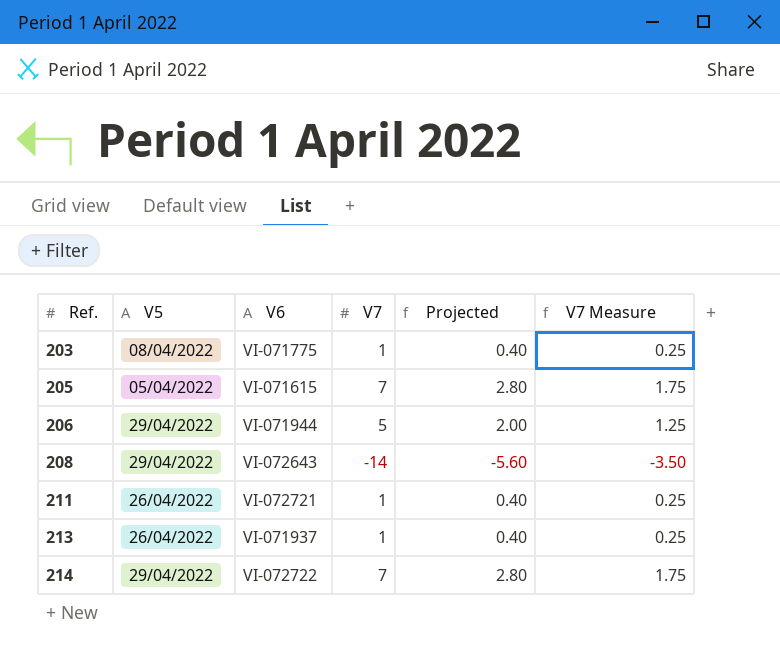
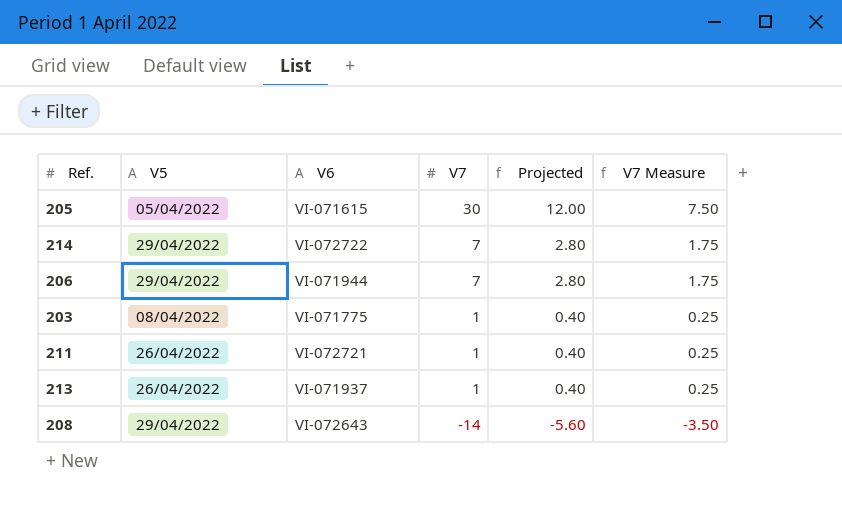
row order: Ref. ascending -> V7 descending
205 | V7: 7 -> 30
205 | Projected: 2.80 -> 12.00
205 | V7 Measure: 1.75 -> 7.50
206 | V7: 5 -> 7
206 | Projected: 2.00 -> 2.80
206 | V7 Measure: 1.25 -> 1.75

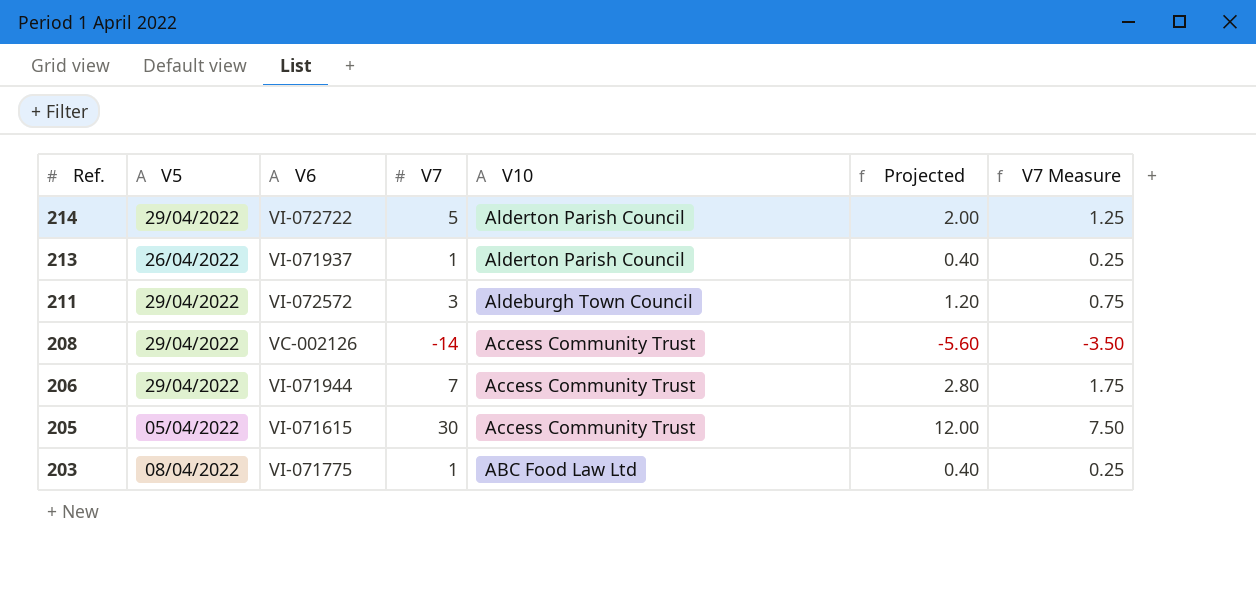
row order: V7 descending -> Ref. descending
column V10 | position: none -> 5
214 | V7: 7 -> 5
214 | Projected: 2.80 -> 2.00
214 | V7 Measure: 1.75 -> 1.25
211 | V5: 26/04/2022 -> 29/04/2022
211 | V6: VI-072721 -> VI-072572
211 | V7: 1 -> 3
211 | Projected: 0.40 -> 1.20
211 | V7 Measure: 0.25 -> 0.75
208 | V6: VI-072643 -> VC-002126

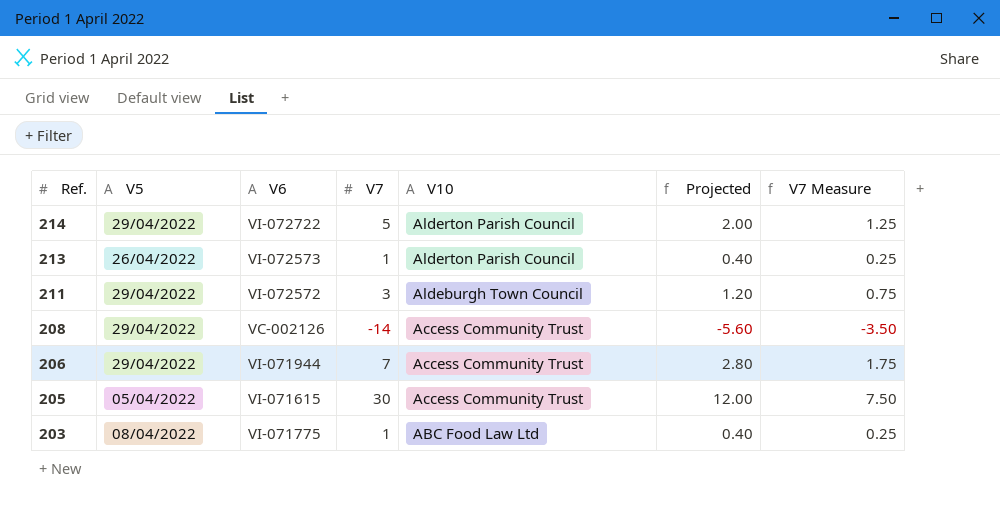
213 | V6: VI-071937 -> VI-072573

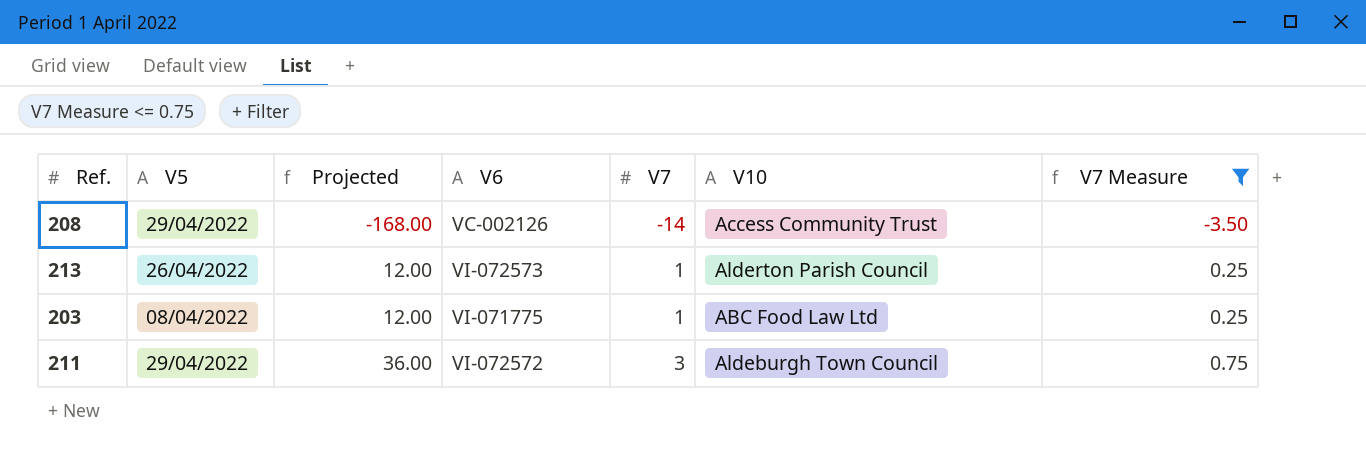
filter: none -> V7 Measure <= 0.75
row order: Ref. descending -> Projected ascending
column Projected | formula: [V7] * 0.4 -> [V7] * 12
column Projected | position: 6 -> 3

